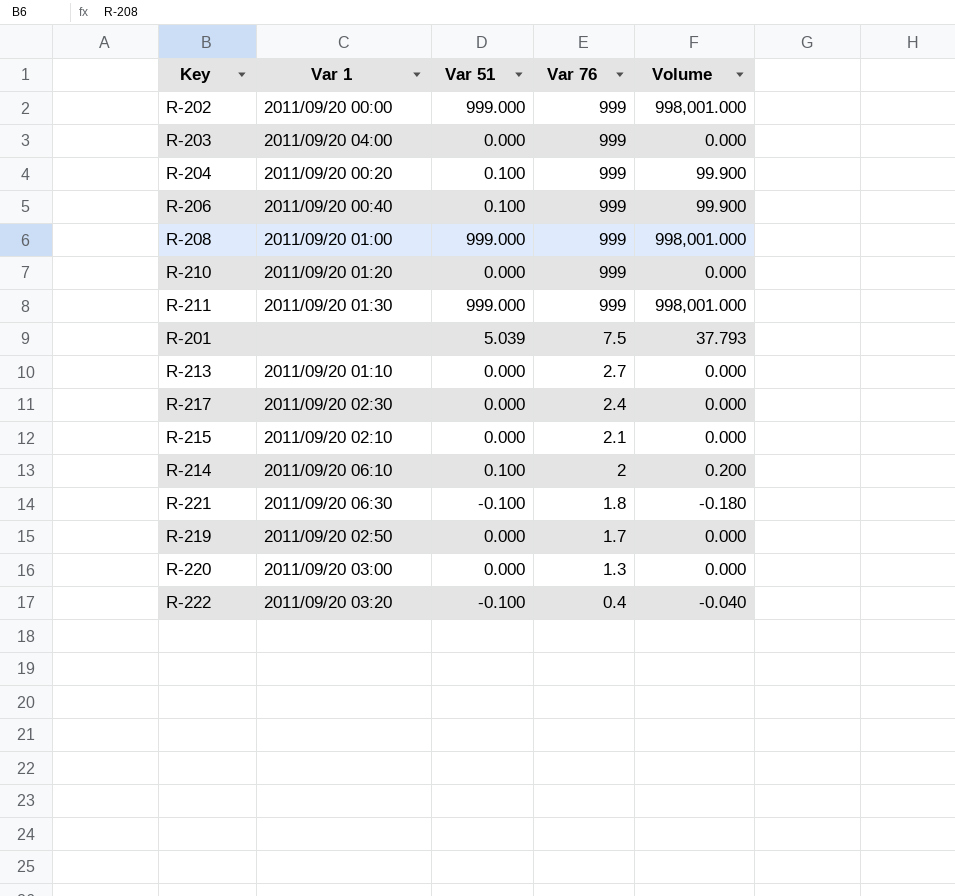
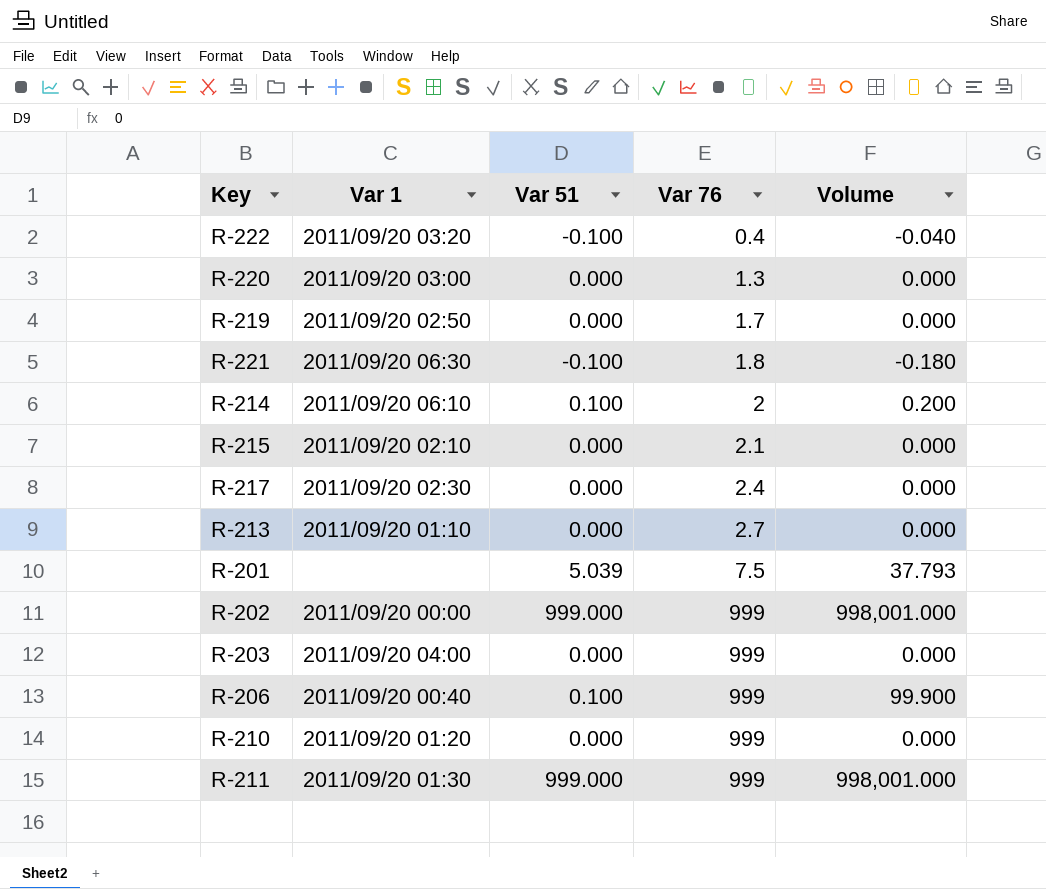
row order: Var 76 descending -> Var 76 ascending
row R-204: 2011/09/20 00:20 | 0.100 | 999 | 99.900 -> none
row R-208: 2011/09/20 01:00 | 999.000 | 999 | 998,001.000 -> none

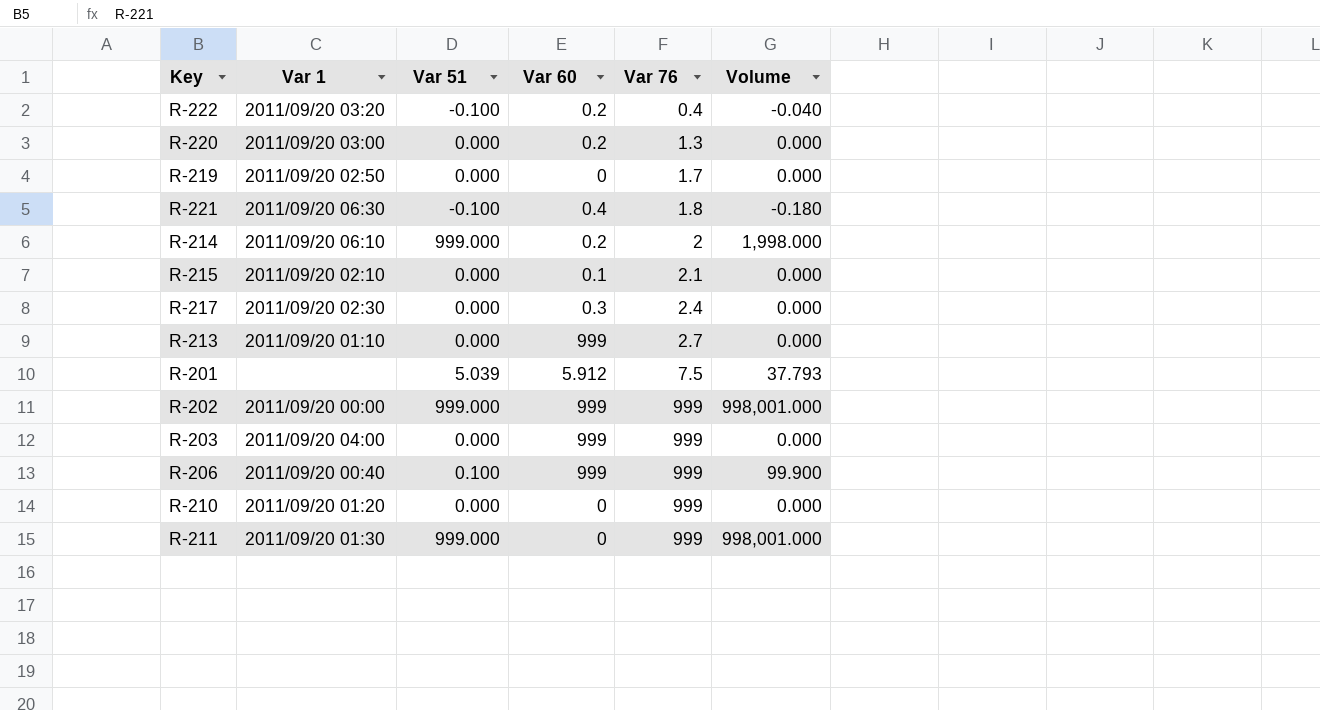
column Var 60 | position: none -> 4
R-214 | Var 51: 0.100 -> 999.000
R-214 | Volume: 0.200 -> 1,998.000

